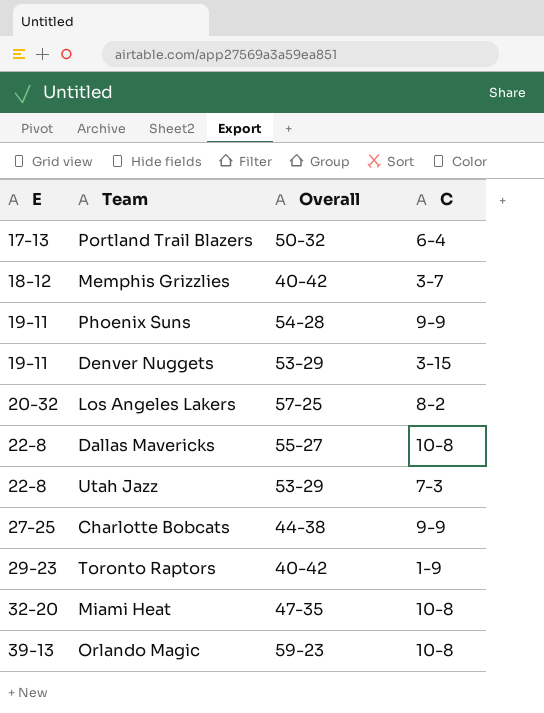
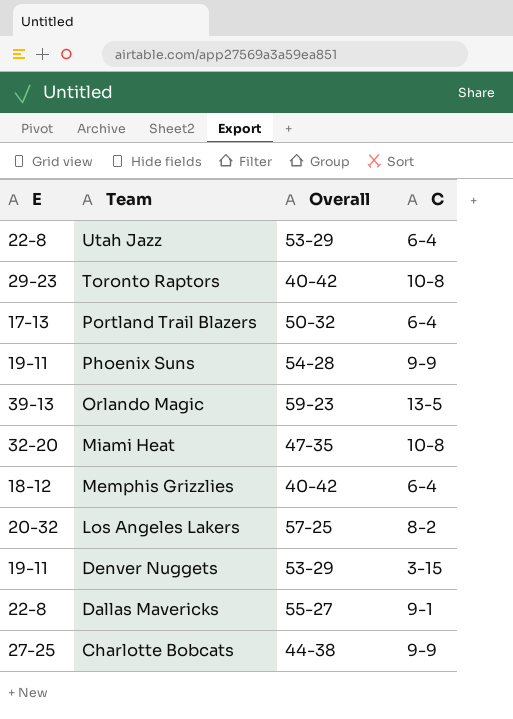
row order: E ascending -> Team descending
Utah Jazz | C: 7-3 -> 6-4
Toronto Raptors | C: 1-9 -> 10-8
Orlando Magic | C: 10-8 -> 13-5
Memphis Grizzlies | C: 3-7 -> 6-4
Dallas Mavericks | C: 10-8 -> 9-1

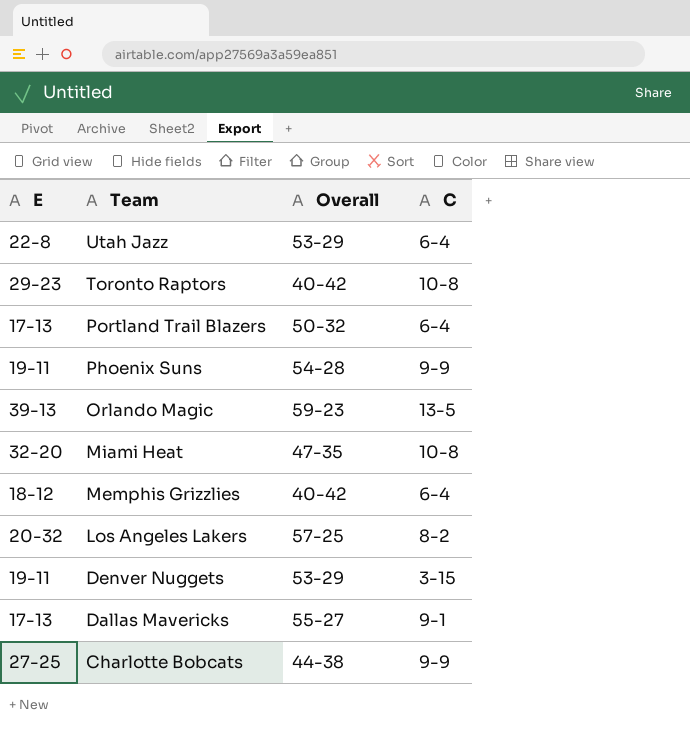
Dallas Mavericks | E: 22-8 -> 17-13

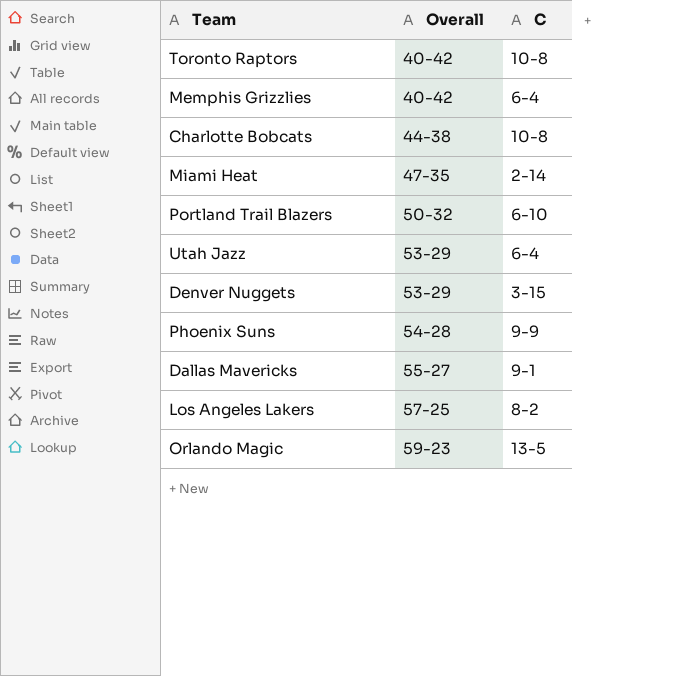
row order: Team descending -> Overall ascending
column E | position: 1 -> none
Charlotte Bobcats | C: 9-9 -> 10-8
Miami Heat | C: 10-8 -> 2-14
Portland Trail Blazers | C: 6-4 -> 6-10

